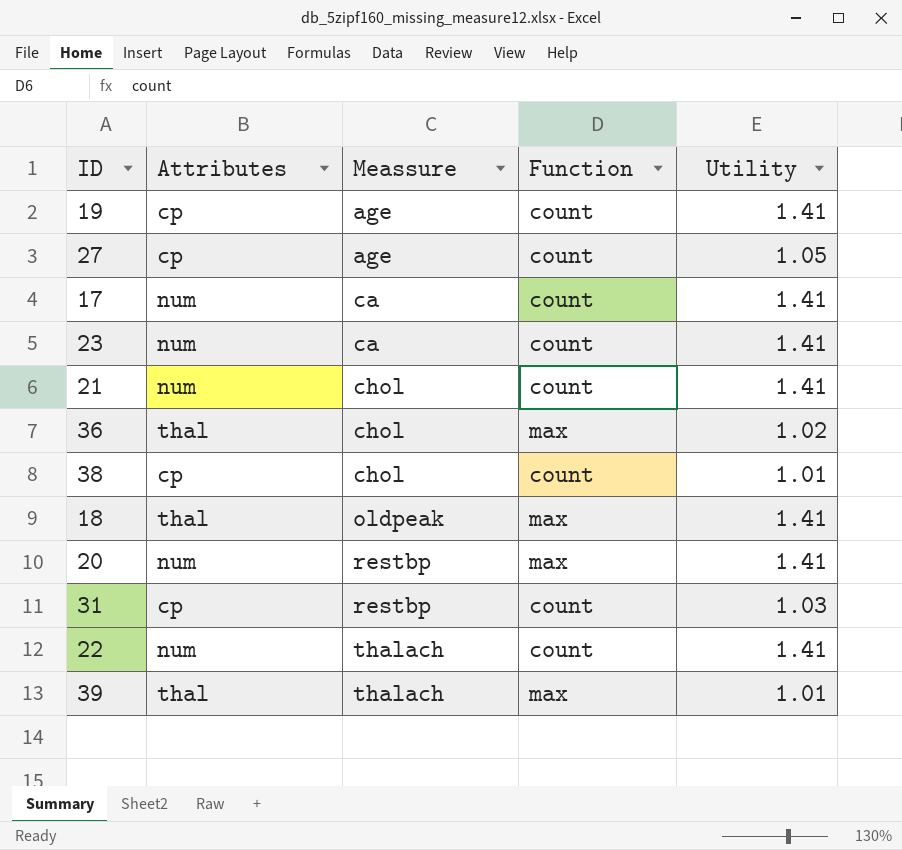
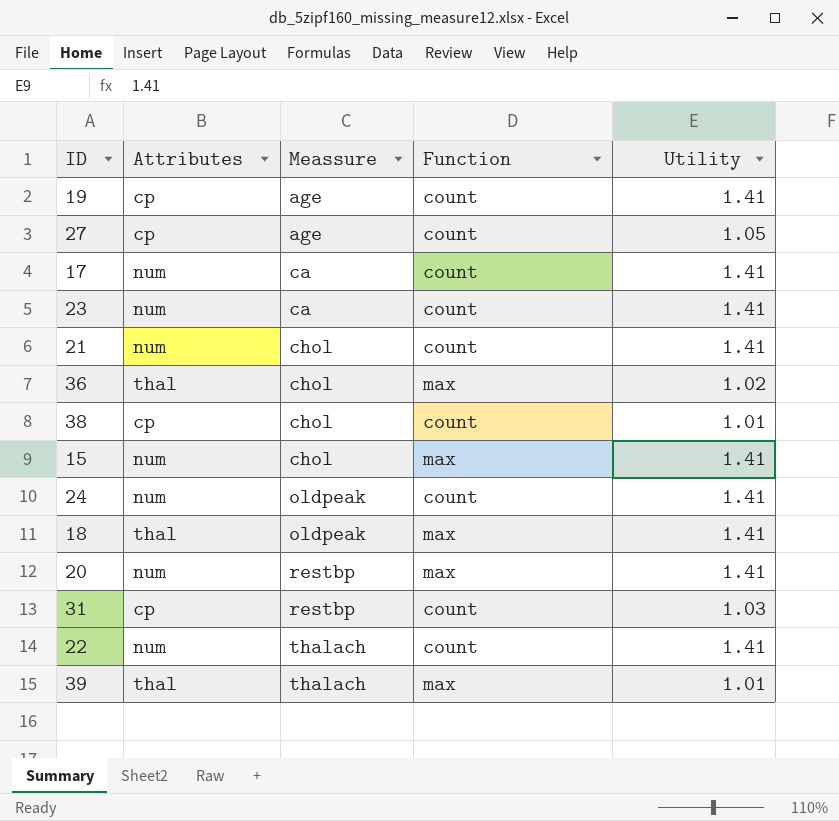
row 15: none -> num | chol | max | 1.41
row 24: none -> num | oldpeak | count | 1.41

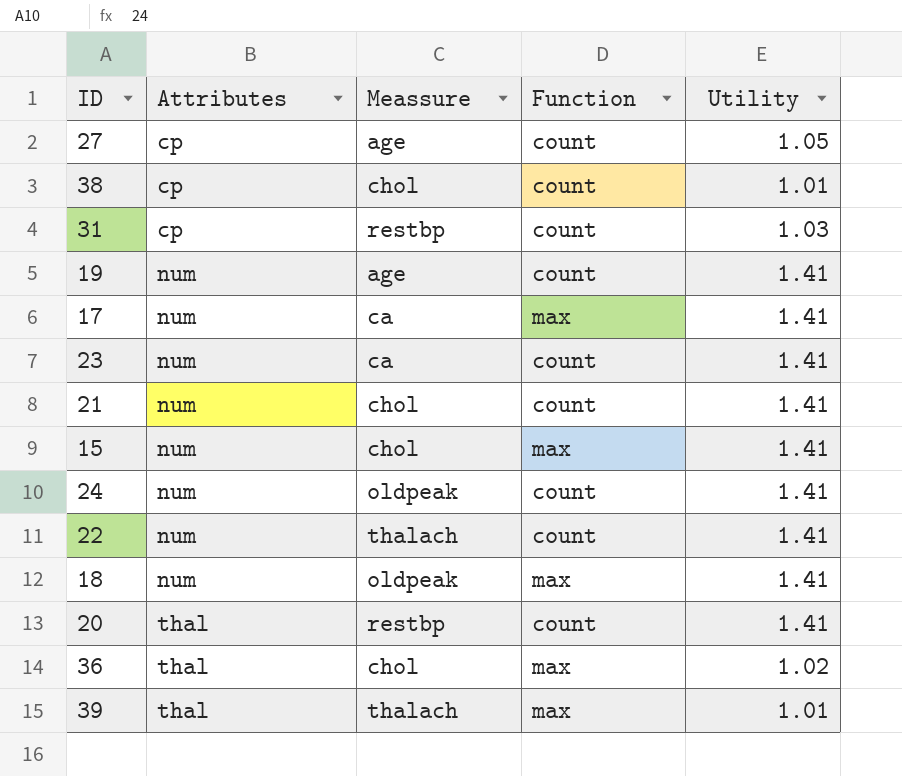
row order: Meassure ascending -> Attributes ascending
19 | Attributes: cp -> num
17 | Function: count -> max
18 | Attributes: thal -> num
20 | Attributes: num -> thal
20 | Function: max -> count

